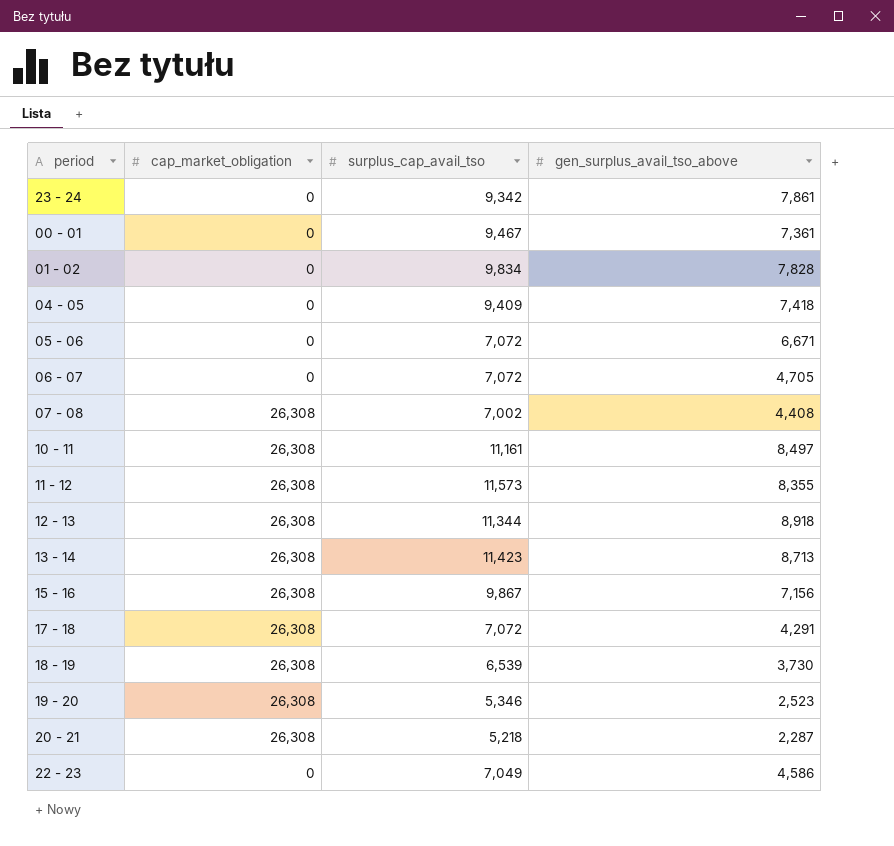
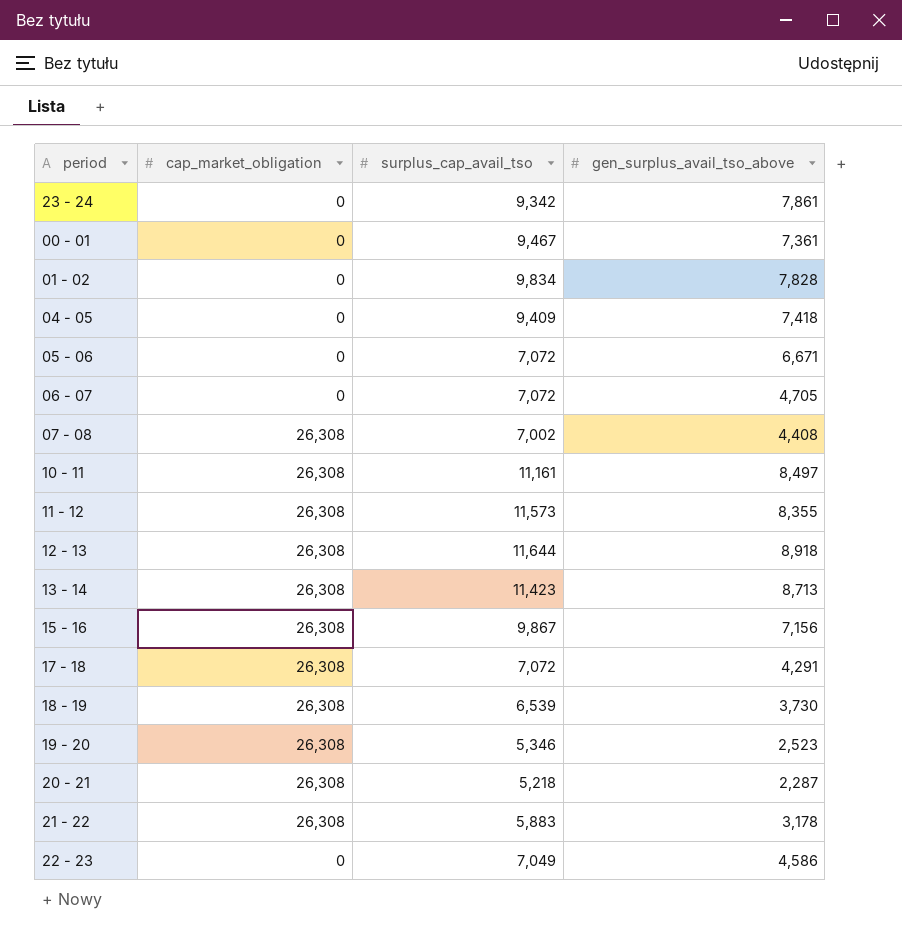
12 - 13 | surplus_cap_avail_tso: 11,344 -> 11,644
row 21 - 22: none -> 26,308 | 5,883 | 3,178

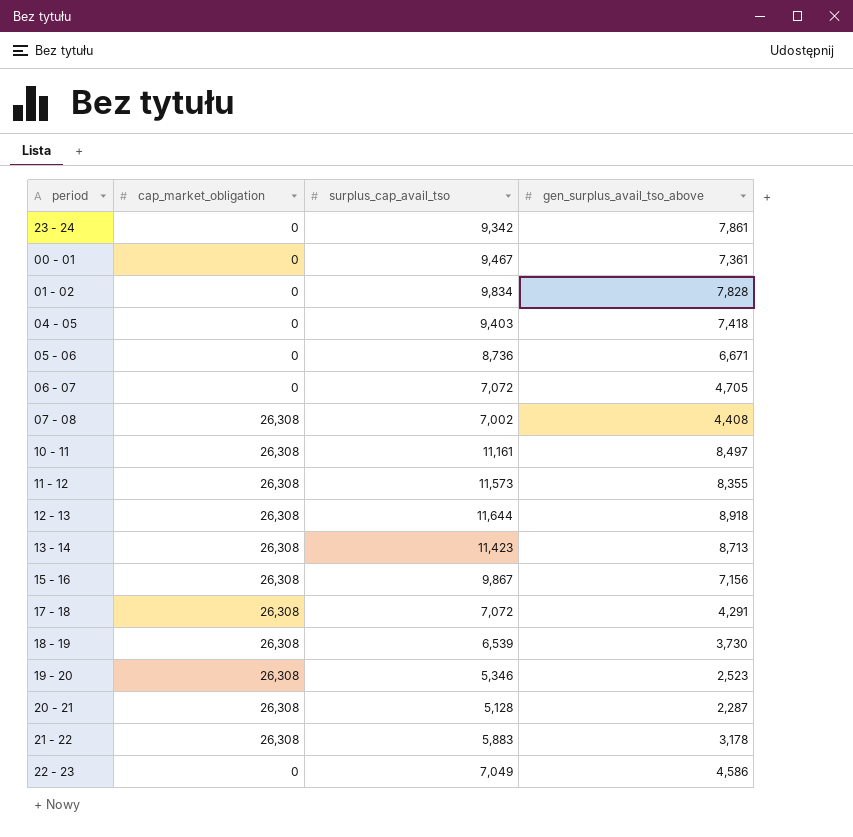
04 - 05 | surplus_cap_avail_tso: 9,409 -> 9,403
05 - 06 | surplus_cap_avail_tso: 7,072 -> 8,736
20 - 21 | surplus_cap_avail_tso: 5,218 -> 5,128

